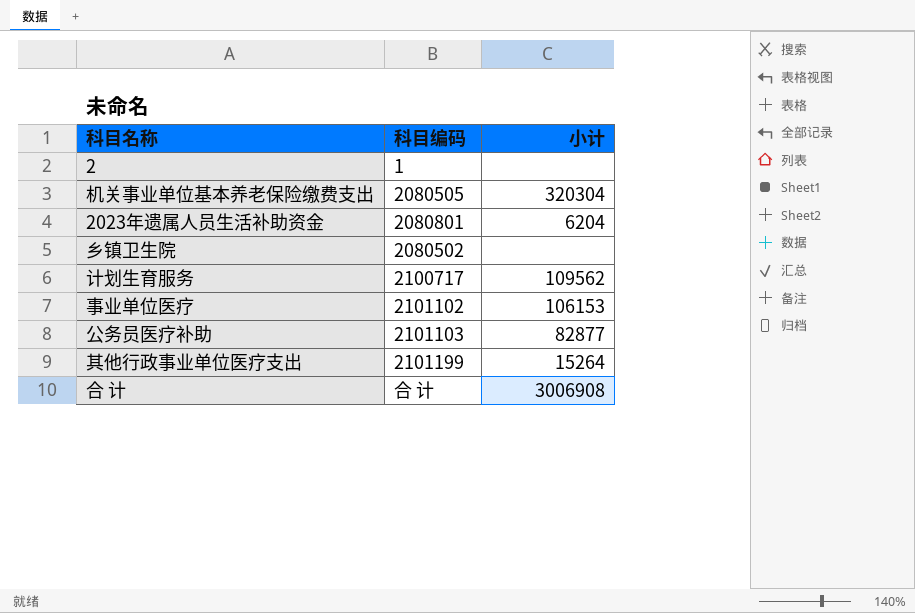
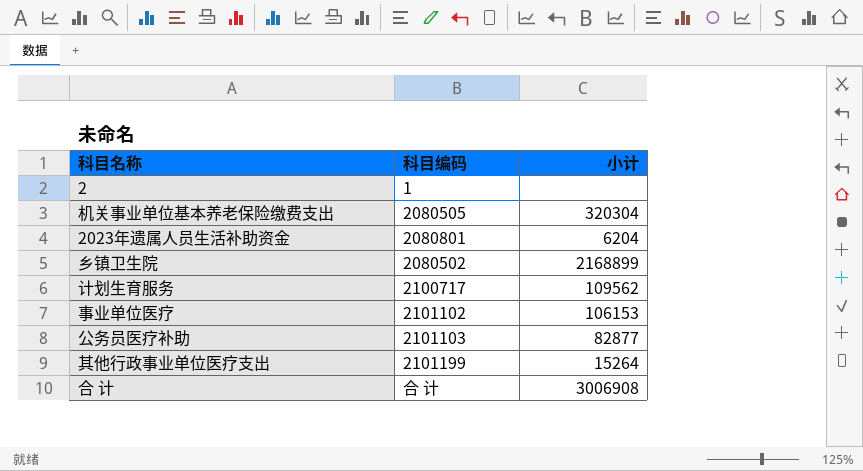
乡镇卫生院 | 小计: none -> 2168899

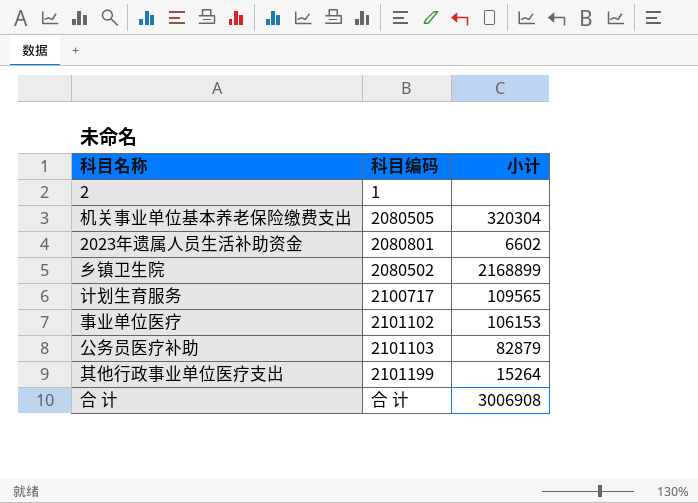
2023年遗属人员生活补助资金 | 小计: 6204 -> 6602
计划生育服务 | 小计: 109562 -> 109565
公务员医疗补助 | 小计: 82877 -> 82879

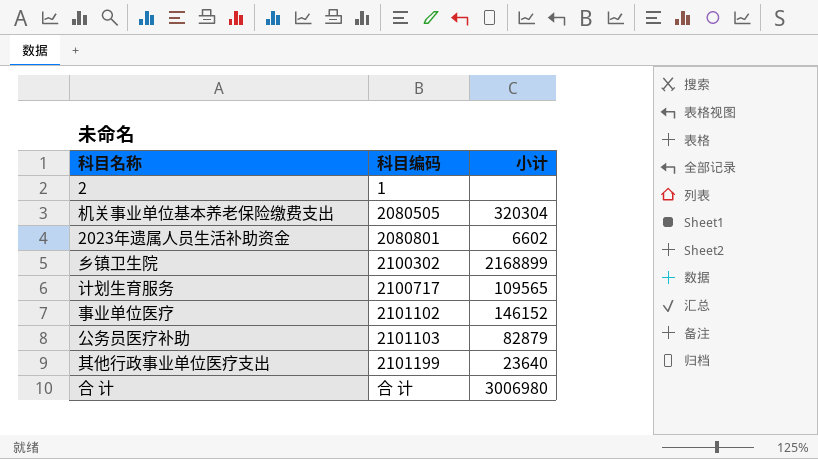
乡镇卫生院 | 科目编码: 2080502 -> 2100302
事业单位医疗 | 小计: 106153 -> 146152
其他行政事业单位医疗支出 | 小计: 15264 -> 23640
合 计 | 小计: 3006908 -> 3006980

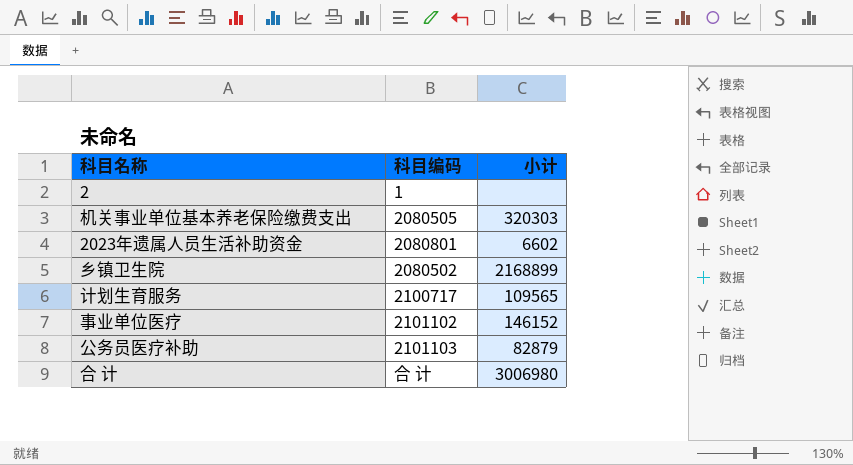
row 其他行政事业单位医疗支出: 2101199 | 23640 -> none
机关事业单位基本养老保险缴费支出 | 小计: 320304 -> 320303
乡镇卫生院 | 科目编码: 2100302 -> 2080502

